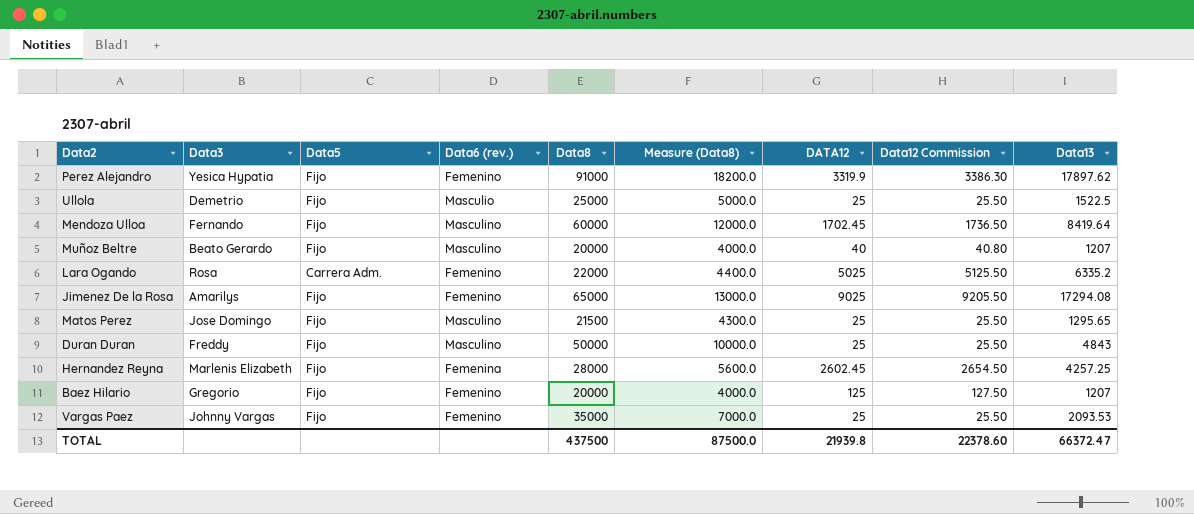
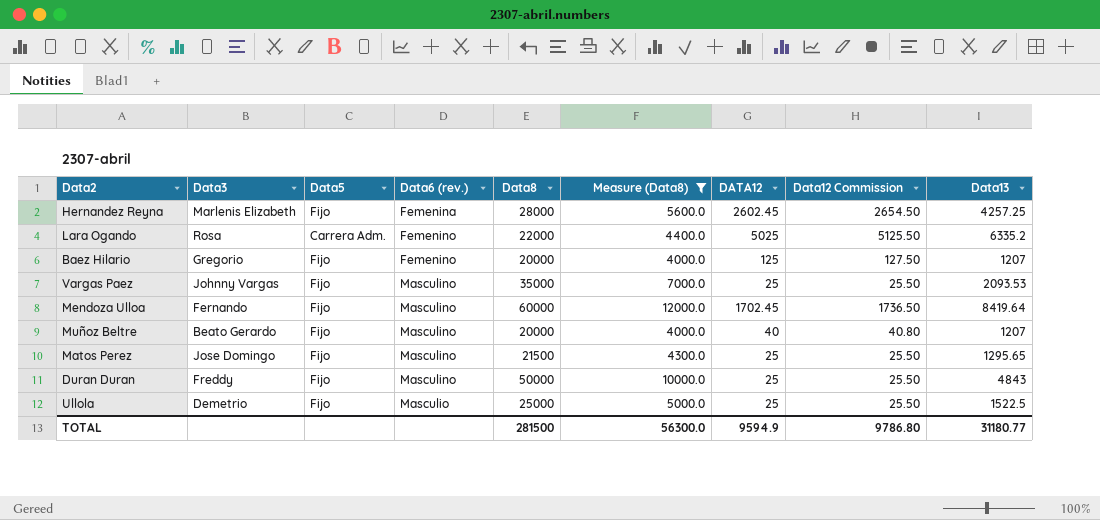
filter: none -> Measure (Data8) <= 12000.0
row order: none -> Data6 (rev.) ascending
Vargas Paez | Data6 (rev.): Femenino -> Masculino
TOTAL | Data8: 437500 -> 281500
TOTAL | Measure (Data8): 87500.0 -> 56300.0
TOTAL | DATA12: 21939.8 -> 9594.9
TOTAL | Data12 Commission: 22378.60 -> 9786.80
TOTAL | Data13: 66372.47 -> 31180.77

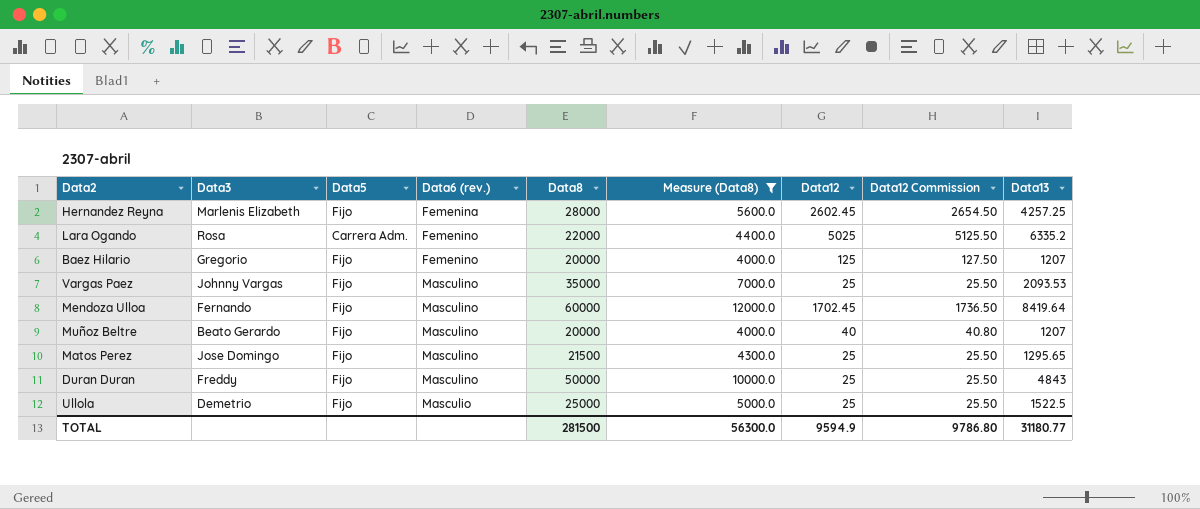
column name: DATA12 -> Data12

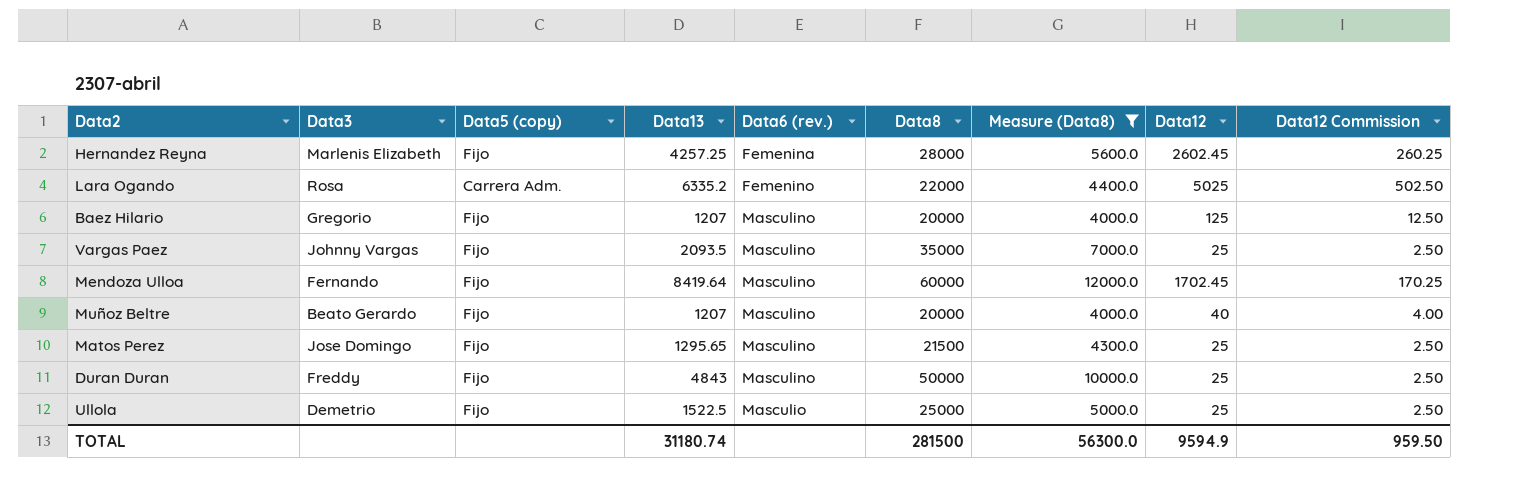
column name: Data5 -> Data5 (copy)
column Data13 | position: 9 -> 4
column Data12 Commission | formula: [Data12] * 1.02 -> [Data12] * 0.1
Baez Hilario | Data6 (rev.): Femenino -> Masculino
Vargas Paez | Data13: 2093.53 -> 2093.5
TOTAL | Data13: 31180.77 -> 31180.74
TOTAL | Data12 Commission: 9786.80 -> 959.50

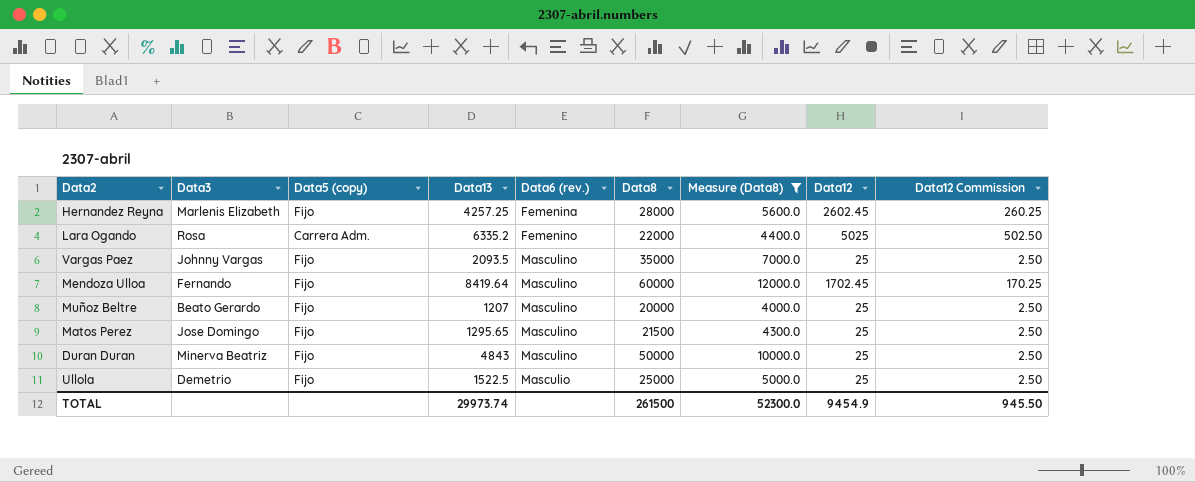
row Baez Hilario: Gregorio | Fijo | 1207 | Masculino | 20000 | 4000.0 | 125 | 12.50 -> none
Muñoz Beltre | Data12: 40 -> 25
Muñoz Beltre | Data12 Commission: 4.00 -> 2.50
Duran Duran | Data3: Freddy -> Minerva Beatriz
TOTAL | Data13: 31180.74 -> 29973.74
TOTAL | Data8: 281500 -> 261500
TOTAL | Measure (Data8): 56300.0 -> 52300.0
TOTAL | Data12: 9594.9 -> 9454.9
TOTAL | Data12 Commission: 959.50 -> 945.50

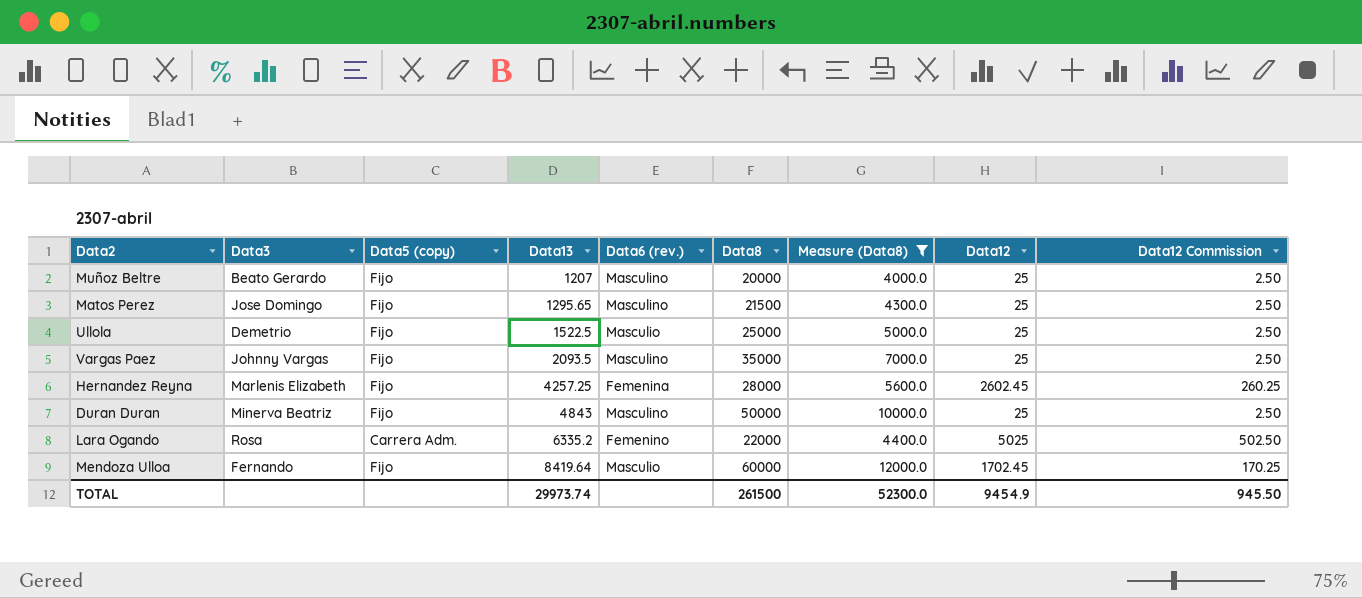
row order: Data6 (rev.) ascending -> Data13 ascending
Mendoza Ulloa | Data6 (rev.): Masculino -> Masculio

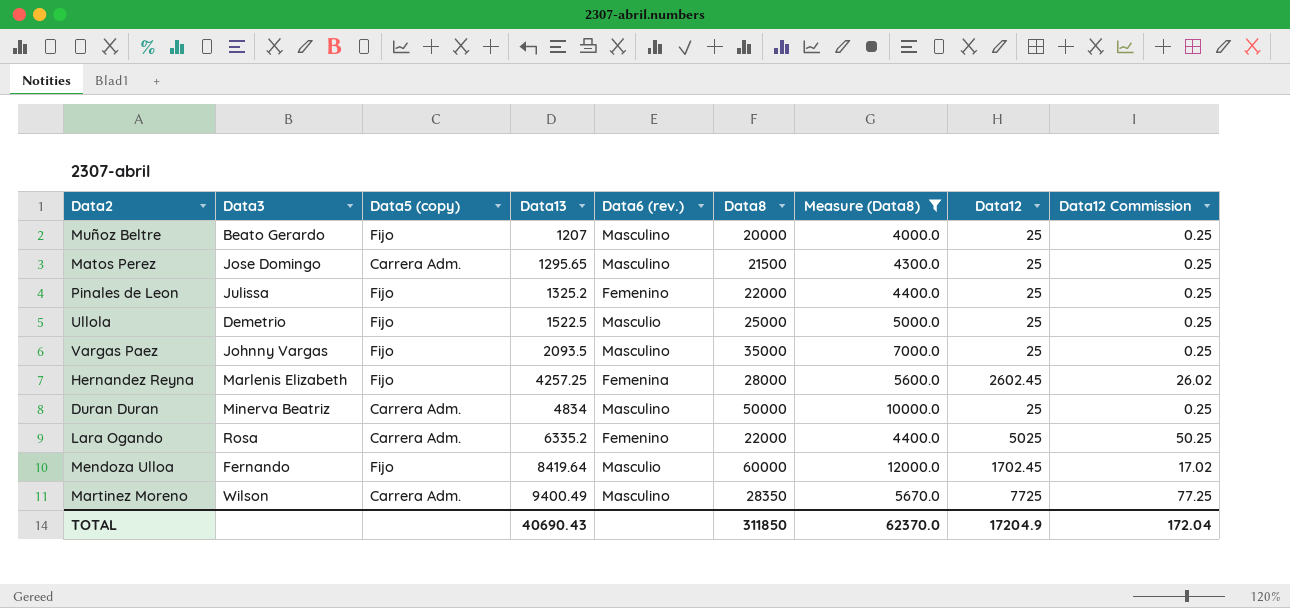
column Data12 Commission | formula: [Data12] * 0.1 -> [Data12] * 0.01
Matos Perez | Data5 (copy): Fijo -> Carrera Adm.
row Pinales de Leon: none -> Julissa | Fijo | 1325.2 | Femenino | 22000 | 4400.0 | 25 | 0.25
Duran Duran | Data5 (copy): Fijo -> Carrera Adm.
Duran Duran | Data13: 4843 -> 4834
row Martinez Moreno: none -> Wilson | Carrera Adm. | 9400.49 | Masculino | 28350 | 5670.0 | 7725 | 77.25
TOTAL | Data13: 29973.74 -> 40690.43
TOTAL | Data8: 261500 -> 311850
TOTAL | Measure (Data8): 52300.0 -> 62370.0
TOTAL | Data12: 9454.9 -> 17204.9
TOTAL | Data12 Commission: 945.50 -> 172.04

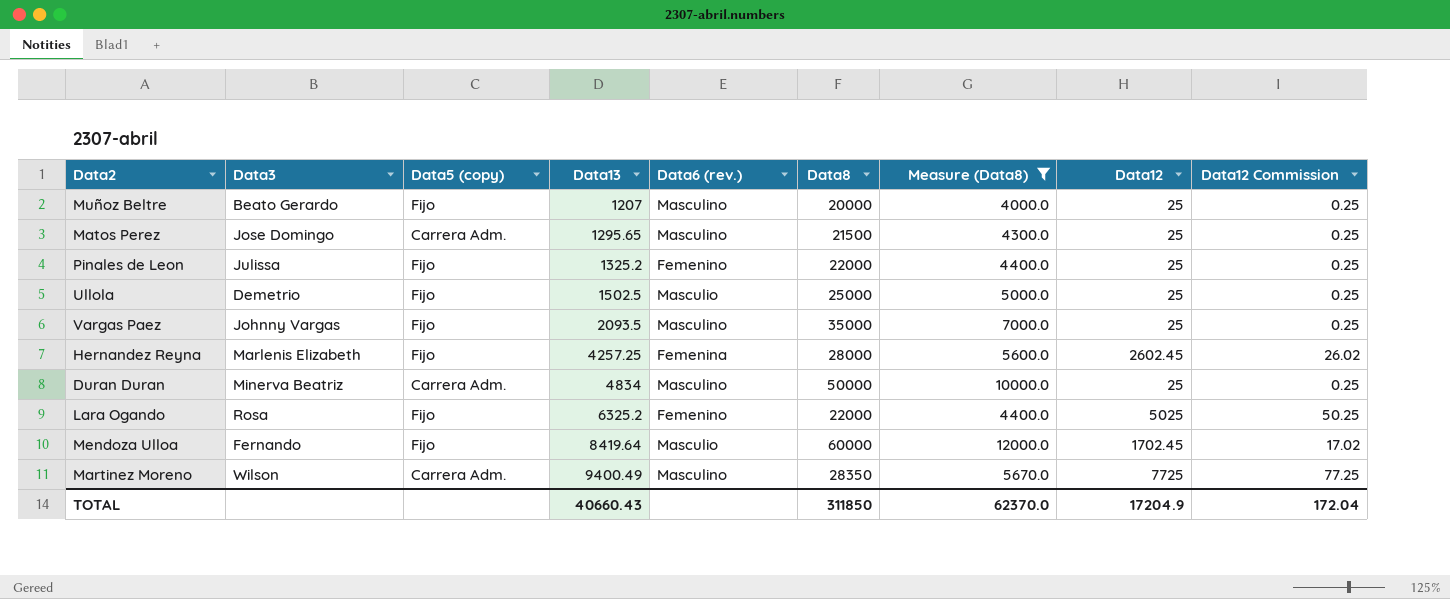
Ullola | Data13: 1522.5 -> 1502.5
Lara Ogando | Data5 (copy): Carrera Adm. -> Fijo
Lara Ogando | Data13: 6335.2 -> 6325.2
TOTAL | Data13: 40690.43 -> 40660.43

